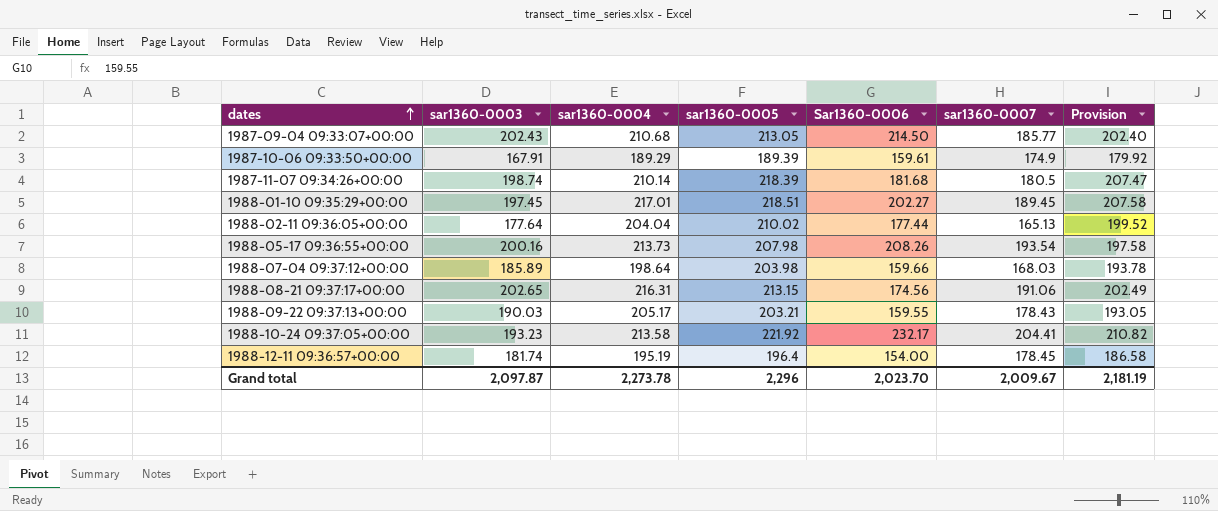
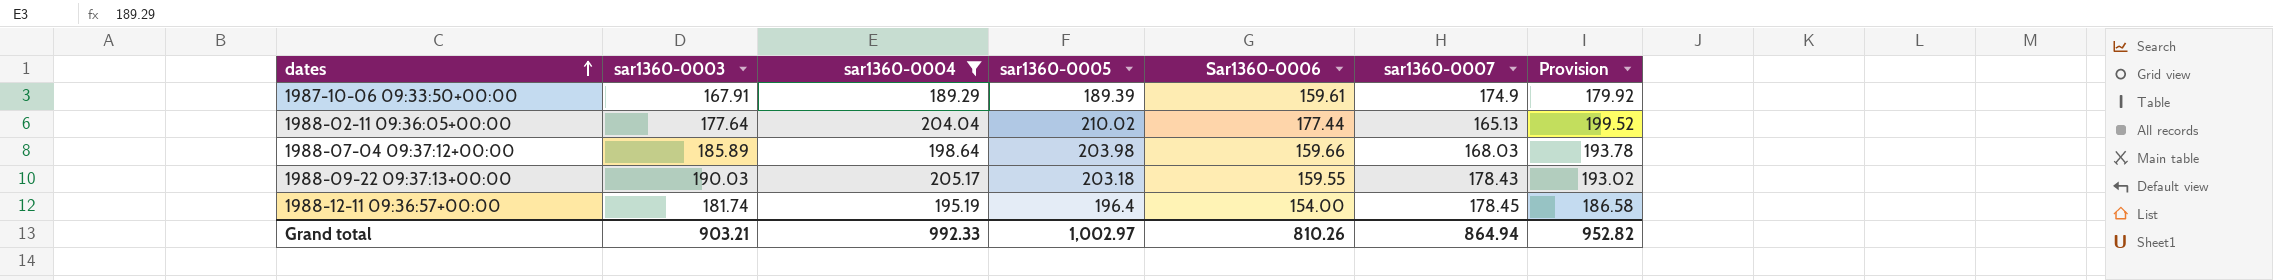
filter: none -> sar1360-0004 <= 205.17
1988-09-22 09:37:13+00:00 | sar1360-0005: 203.21 -> 203.18
1988-09-22 09:37:13+00:00 | Provision: 193.05 -> 193.02
Grand total | sar1360-0003: 2,097.87 -> 903.21
Grand total | sar1360-0004: 2,273.78 -> 992.33
Grand total | sar1360-0005: 2,296 -> 1,002.97
Grand total | Sar1360-0006: 2,023.70 -> 810.26
Grand total | sar1360-0007: 2,009.67 -> 864.94
Grand total | Provision: 2,181.19 -> 952.82

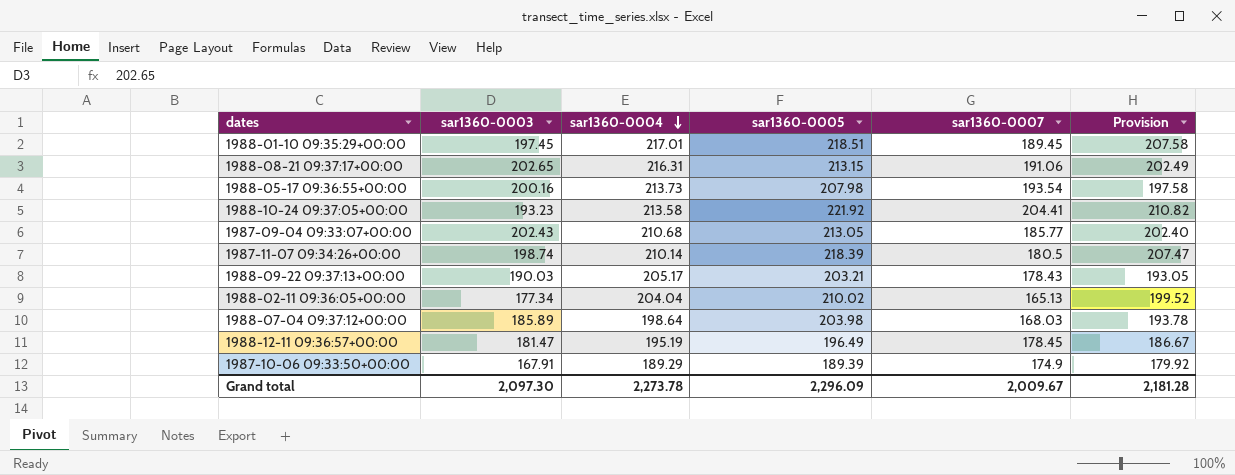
filter: sar1360-0004 <= 205.17 -> none
row order: dates ascending -> sar1360-0004 descending
column Sar1360-0006 | position: 5 -> none
1988-09-22 09:37:13+00:00 | sar1360-0005: 203.18 -> 203.21
1988-09-22 09:37:13+00:00 | Provision: 193.02 -> 193.05
1988-02-11 09:36:05+00:00 | sar1360-0003: 177.64 -> 177.34
1988-12-11 09:36:57+00:00 | sar1360-0003: 181.74 -> 181.47
1988-12-11 09:36:57+00:00 | sar1360-0005: 196.4 -> 196.49
1988-12-11 09:36:57+00:00 | Provision: 186.58 -> 186.67
Grand total | sar1360-0003: 903.21 -> 2,097.30
Grand total | sar1360-0004: 992.33 -> 2,273.78
Grand total | sar1360-0005: 1,002.97 -> 2,296.09
Grand total | sar1360-0007: 864.94 -> 2,009.67
Grand total | Provision: 952.82 -> 2,181.28

